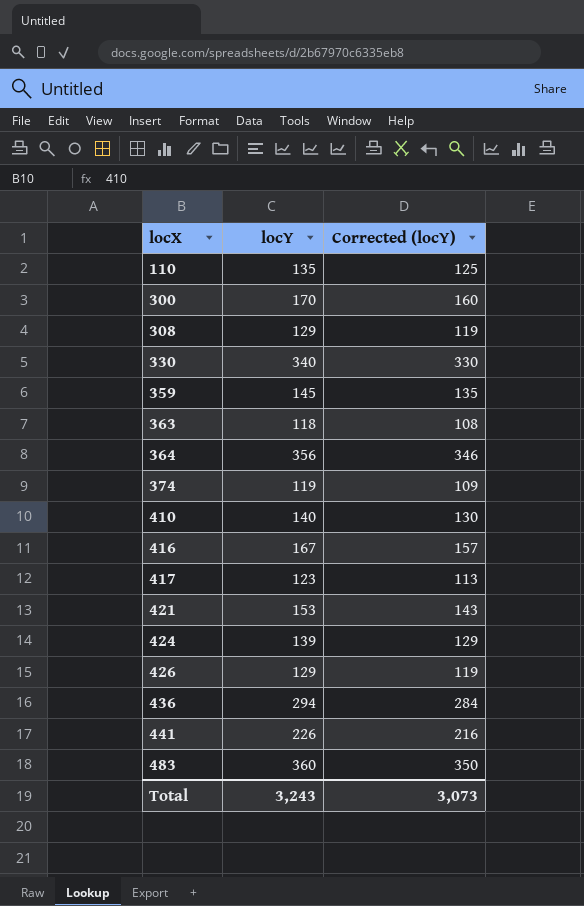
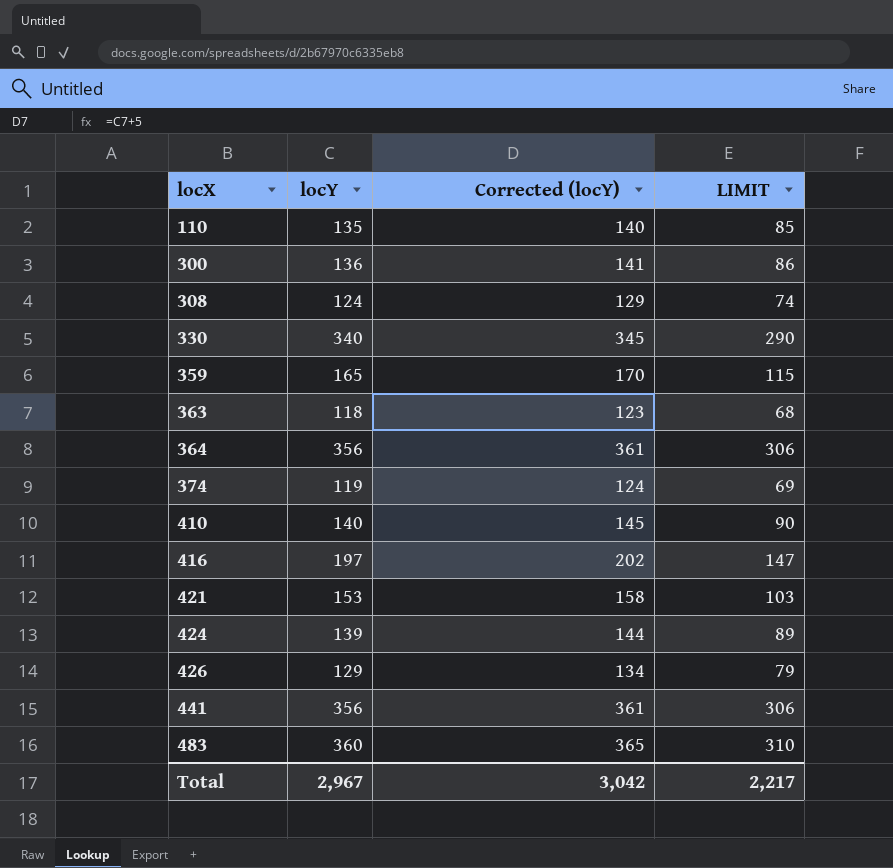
column Corrected (locY) | formula: [locY] - 10 -> [locY] + 5
column LIMIT | formula: none -> [locY] - 50
row 417: 123 | 113 -> none
row 436: 294 | 284 -> none
300 | locY: 170 -> 136
308 | locY: 129 -> 124
359 | locY: 145 -> 165
416 | locY: 167 -> 197
441 | locY: 226 -> 356
Total | locY: 3,243 -> 2,967
Total | Corrected (locY): 3,073 -> 3,042

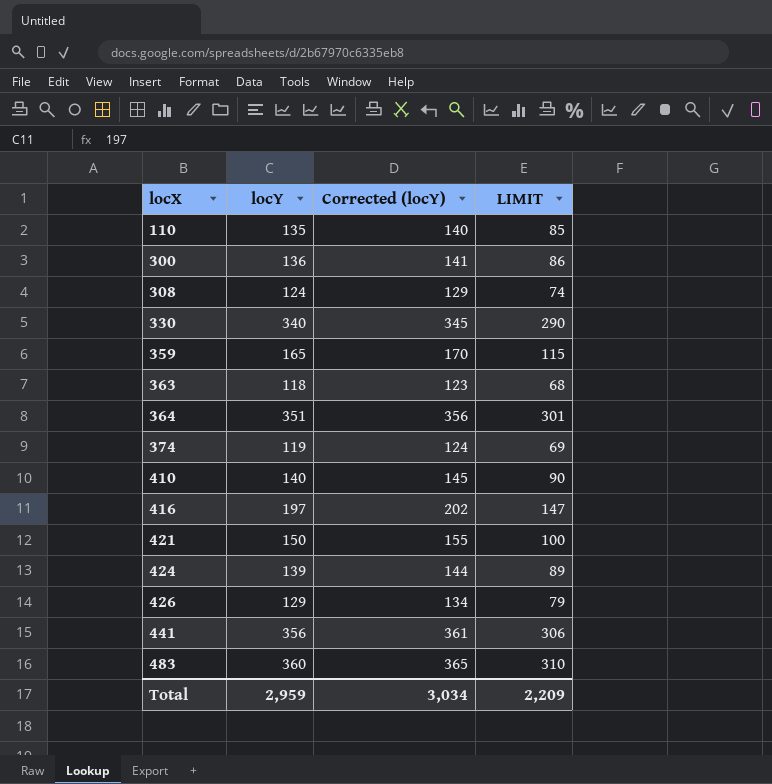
364 | locY: 356 -> 351
364 | Corrected (locY): 361 -> 356
364 | LIMIT: 306 -> 301
421 | locY: 153 -> 150
421 | Corrected (locY): 158 -> 155
421 | LIMIT: 103 -> 100
Total | locY: 2,967 -> 2,959
Total | Corrected (locY): 3,042 -> 3,034
Total | LIMIT: 2,217 -> 2,209

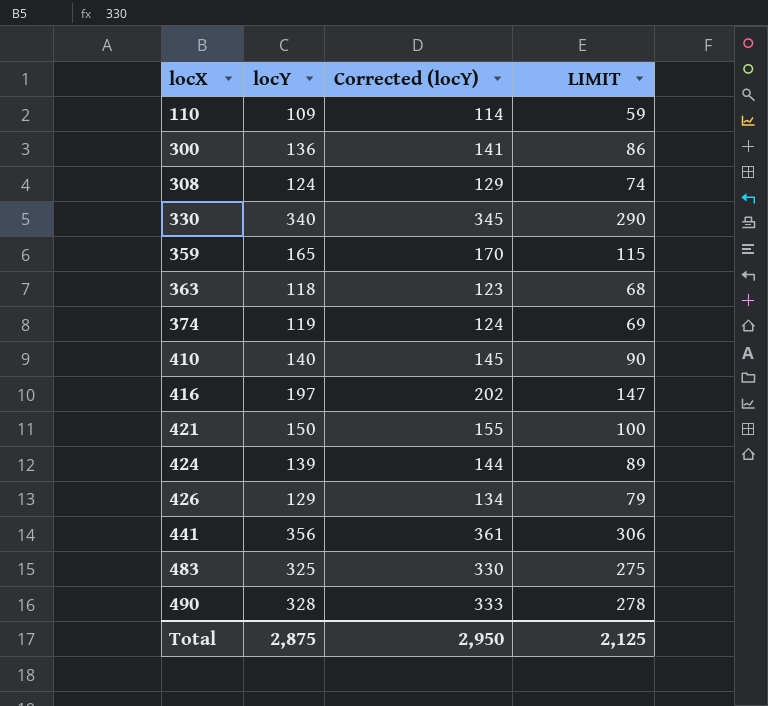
row 364: 351 | 356 | 301 -> none
110 | locY: 135 -> 109
110 | Corrected (locY): 140 -> 114
110 | LIMIT: 85 -> 59
483 | locY: 360 -> 325
483 | Corrected (locY): 365 -> 330
483 | LIMIT: 310 -> 275
row 490: none -> 328 | 333 | 278
Total | locY: 2,959 -> 2,875
Total | Corrected (locY): 3,034 -> 2,950
Total | LIMIT: 2,209 -> 2,125

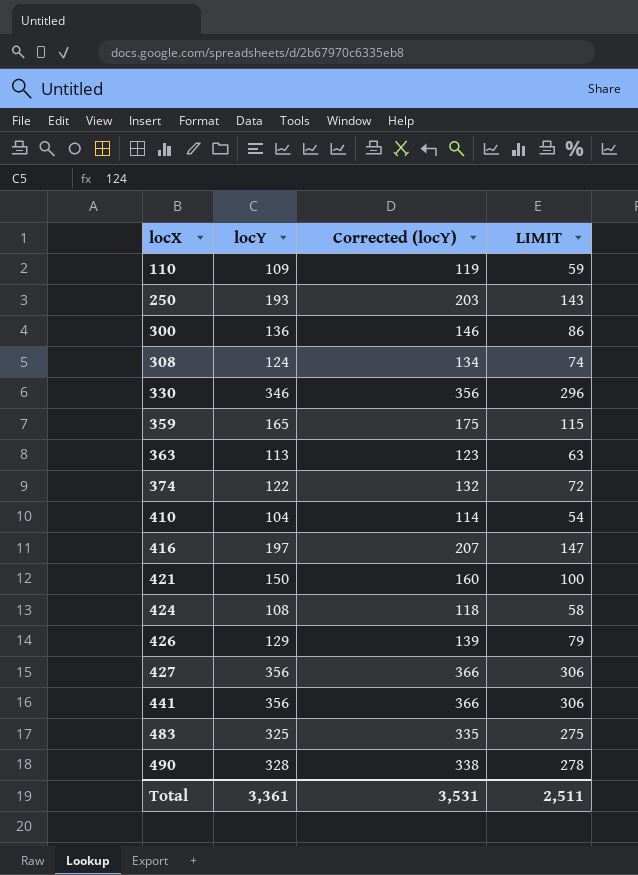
column Corrected (locY) | formula: [locY] + 5 -> [locY] + 10
row 250: none -> 193 | 203 | 143
330 | locY: 340 -> 346
330 | LIMIT: 290 -> 296
363 | locY: 118 -> 113
363 | LIMIT: 68 -> 63
374 | locY: 119 -> 122
374 | LIMIT: 69 -> 72
410 | locY: 140 -> 104
410 | LIMIT: 90 -> 54
424 | locY: 139 -> 108
424 | LIMIT: 89 -> 58
row 427: none -> 356 | 366 | 306
Total | locY: 2,875 -> 3,361
Total | Corrected (locY): 2,950 -> 3,531
Total | LIMIT: 2,125 -> 2,511

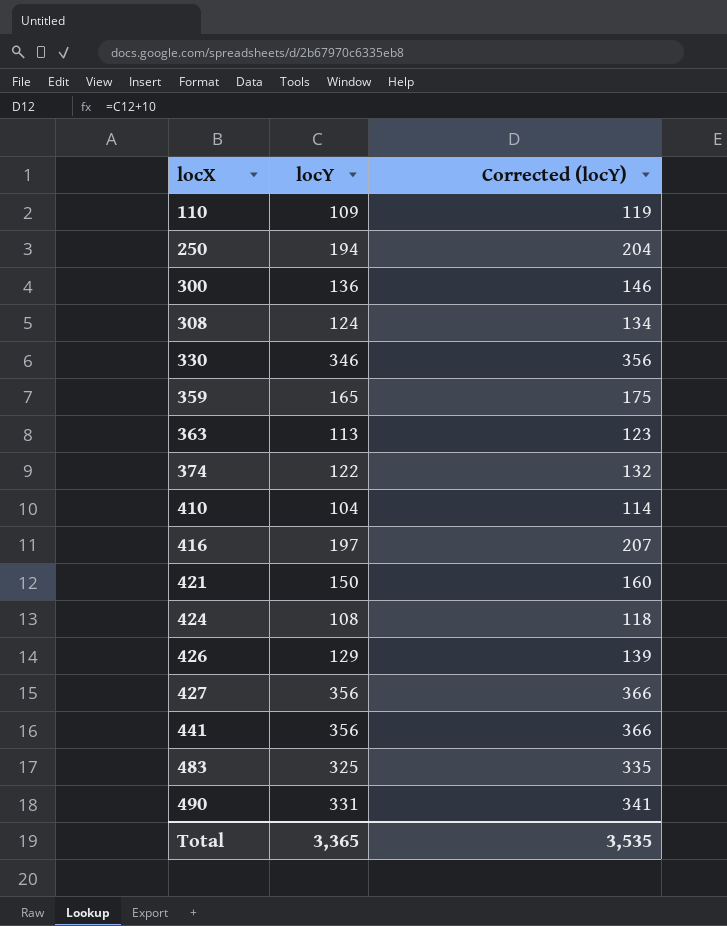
column LIMIT | formula: [locY] - 50 -> none
250 | locY: 193 -> 194
250 | Corrected (locY): 203 -> 204
490 | locY: 328 -> 331
490 | Corrected (locY): 338 -> 341
Total | locY: 3,361 -> 3,365
Total | Corrected (locY): 3,531 -> 3,535

